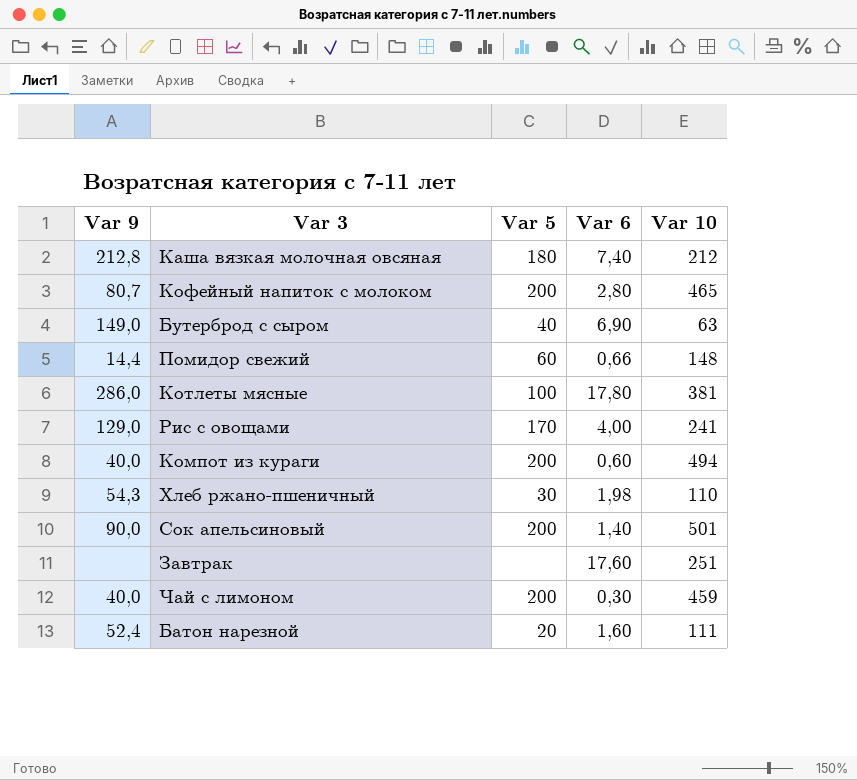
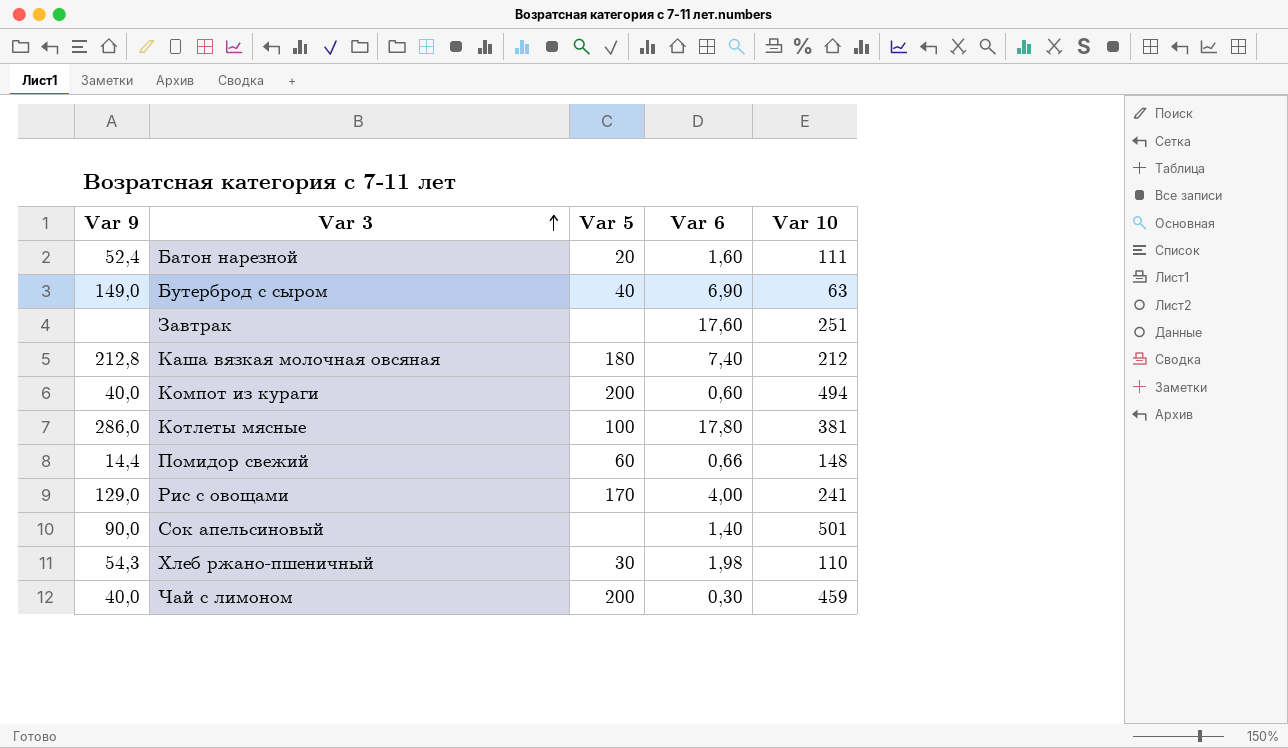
row order: none -> Var 3 ascending
row Кофейный напиток с молоком: 80,7 | 200 | 2,80 | 465 -> none
Сок апельсиновый | Var 5: 200 -> none

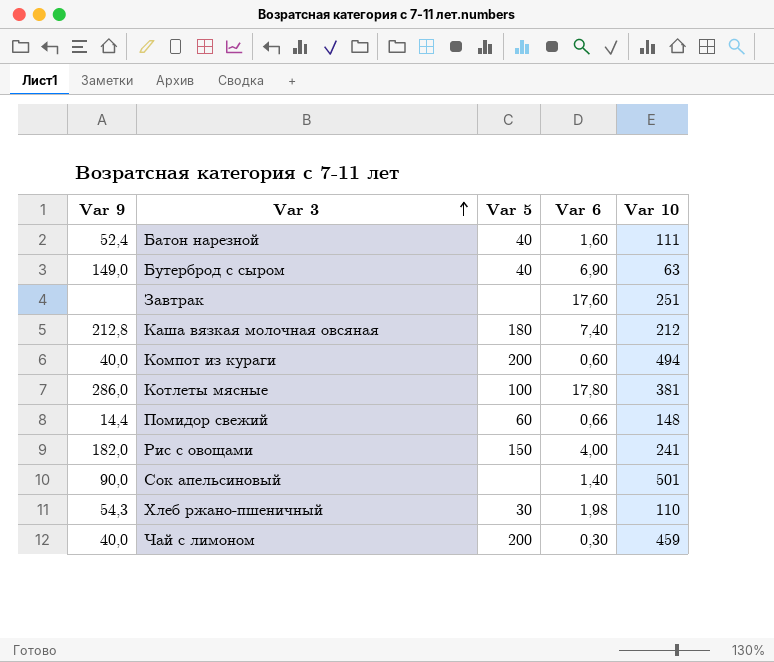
Батон нарезной | Var 5: 20 -> 40
Рис с овощами | Var 9: 129,0 -> 182,0
Рис с овощами | Var 5: 170 -> 150

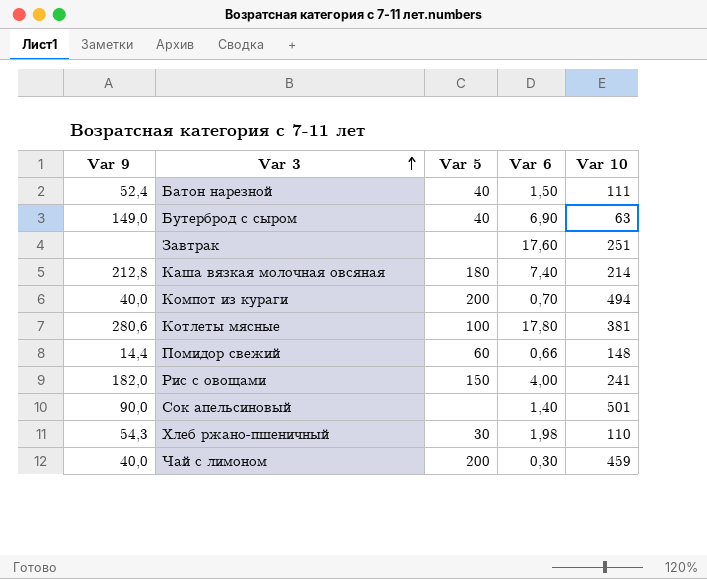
Батон нарезной | Var 6: 1,60 -> 1,50
Каша вязкая молочная овсяная | Var 10: 212 -> 214
Компот из кураги | Var 6: 0,60 -> 0,70
Котлеты мясные | Var 9: 286,0 -> 280,6

